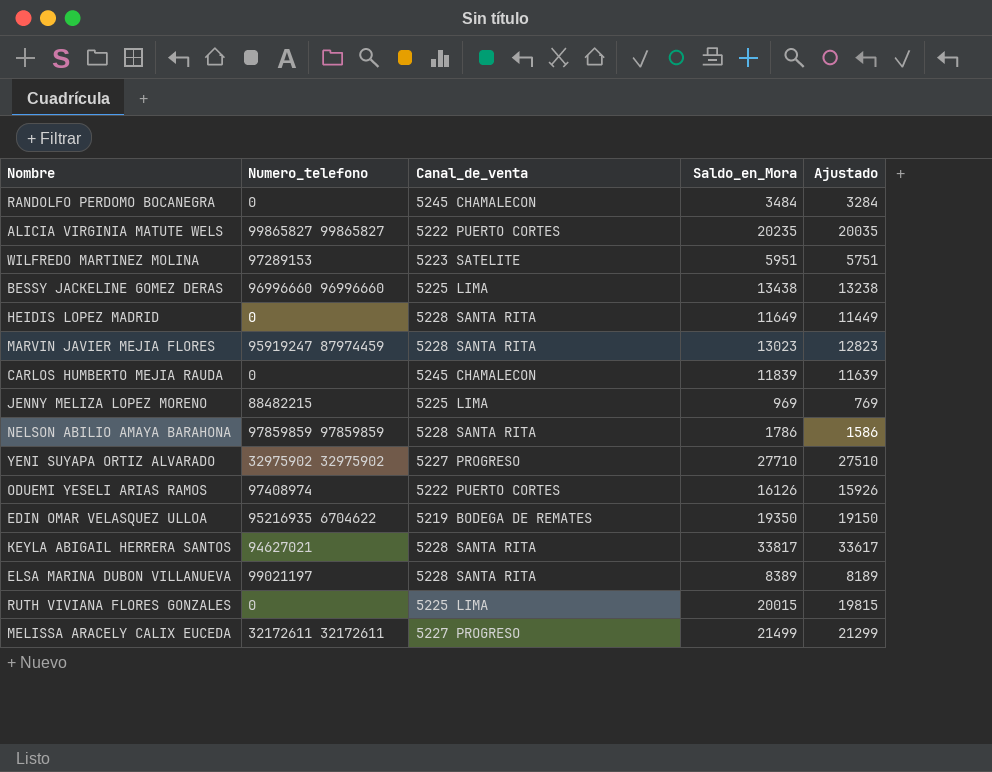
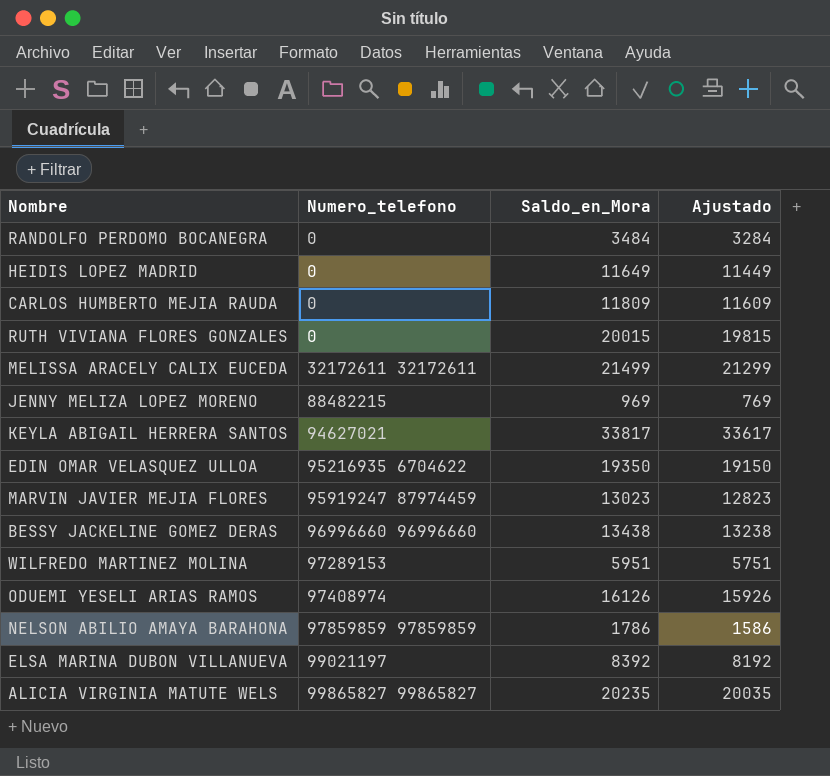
row order: none -> Numero_telefono ascending
column Canal_de_venta | position: 3 -> none
row YENI SUYAPA ORTIZ ALVARADO: 32975902 32975902 | 5227 PROGRESO | 27710 | 27510 -> none
CARLOS HUMBERTO MEJIA RAUDA | Saldo_en_Mora: 11839 -> 11809
CARLOS HUMBERTO MEJIA RAUDA | Ajustado: 11639 -> 11609
ELSA MARINA DUBON VILLANUEVA | Saldo_en_Mora: 8389 -> 8392
ELSA MARINA DUBON VILLANUEVA | Ajustado: 8189 -> 8192

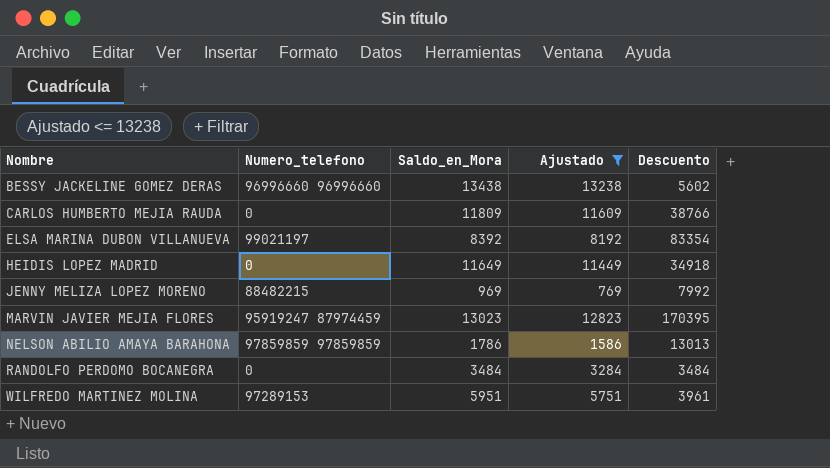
filter: none -> Ajustado <= 13238
row order: Numero_telefono ascending -> Nombre ascending
column Descuento | position: none -> 5

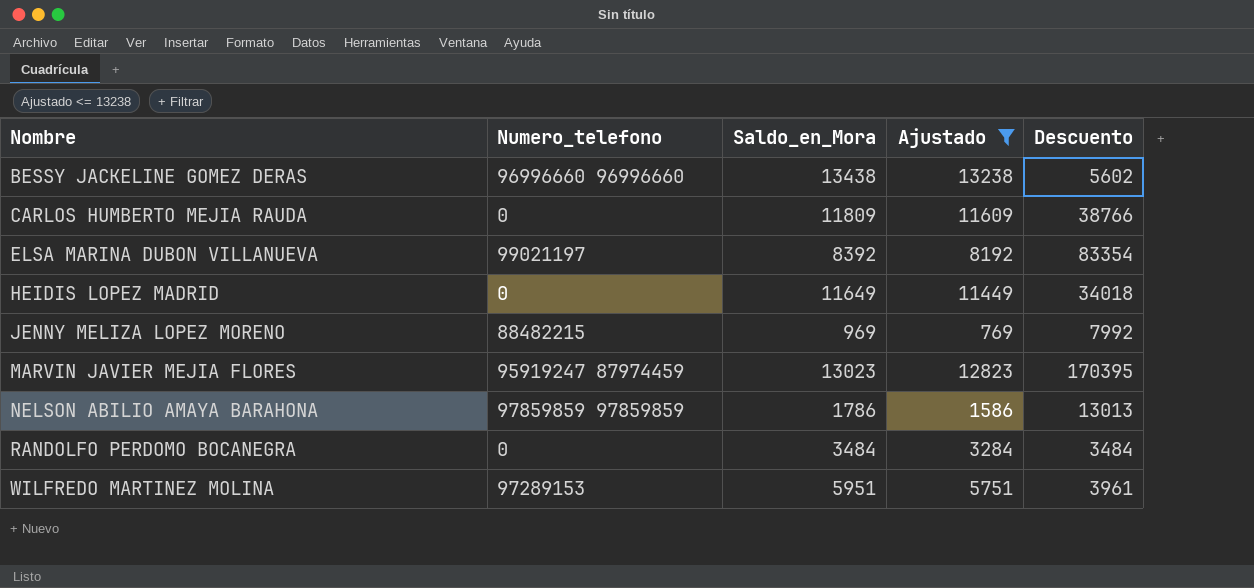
HEIDIS LOPEZ MADRID | Descuento: 34918 -> 34018

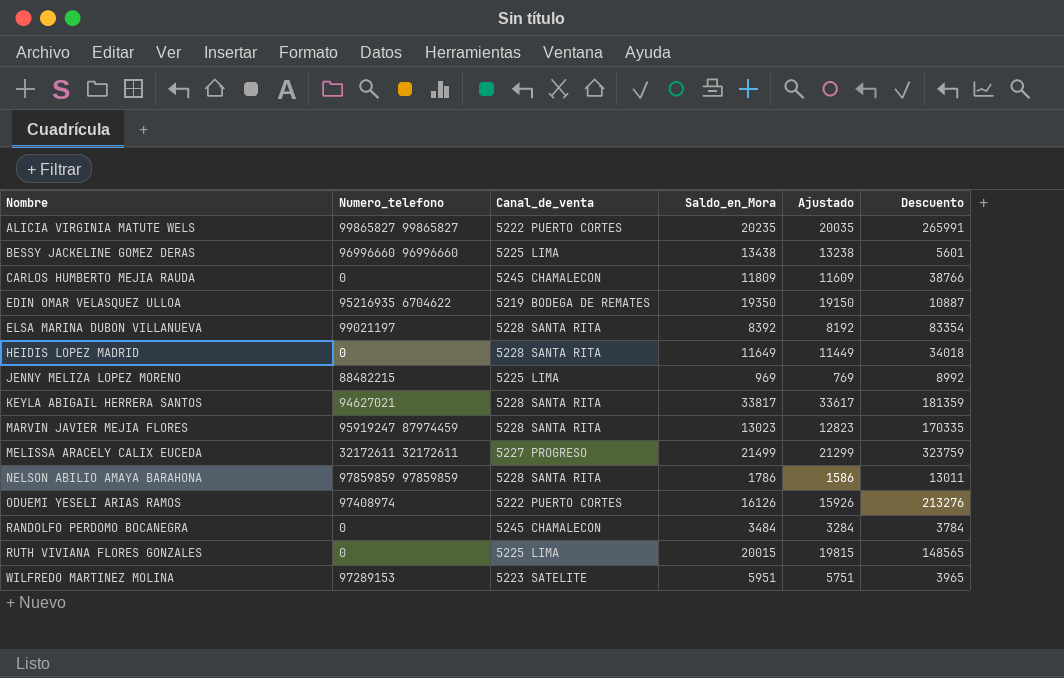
filter: Ajustado <= 13238 -> none
column Canal_de_venta | position: none -> 3
BESSY JACKELINE GOMEZ DERAS | Descuento: 5602 -> 5601
JENNY MELIZA LOPEZ MORENO | Descuento: 7992 -> 8992
MARVIN JAVIER MEJIA FLORES | Descuento: 170395 -> 170335
NELSON ABILIO AMAYA BARAHONA | Descuento: 13013 -> 13011
RANDOLFO PERDOMO BOCANEGRA | Descuento: 3484 -> 3784
WILFREDO MARTINEZ MOLINA | Descuento: 3961 -> 3965

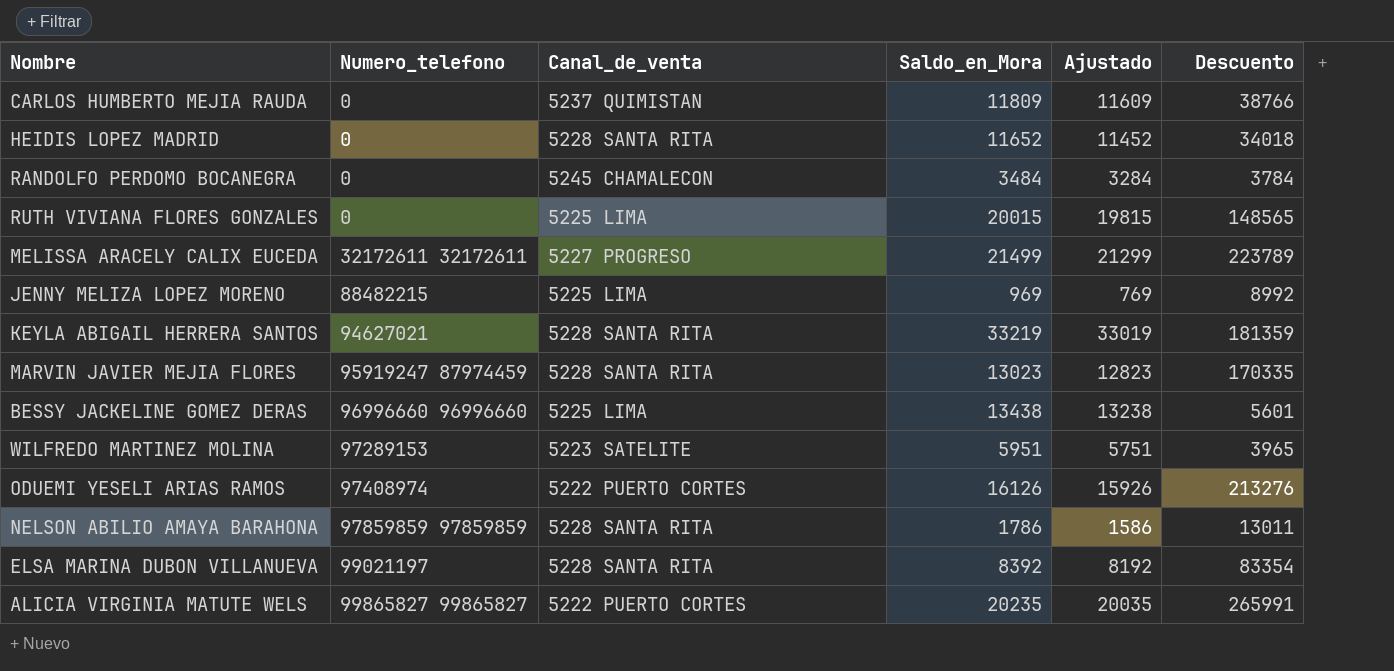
row order: Nombre ascending -> Numero_telefono ascending
row EDIN OMAR VELASQUEZ ULLOA: 95216935 6704622 | 5219 BODEGA DE REMATES | 19350 | 19150 | 10887 -> none
CARLOS HUMBERTO MEJIA RAUDA | Canal_de_venta: 5245 CHAMALECON -> 5237 QUIMISTAN
HEIDIS LOPEZ MADRID | Saldo_en_Mora: 11649 -> 11652
HEIDIS LOPEZ MADRID | Ajustado: 11449 -> 11452
MELISSA ARACELY CALIX EUCEDA | Descuento: 323759 -> 223789
KEYLA ABIGAIL HERRERA SANTOS | Saldo_en_Mora: 33817 -> 33219
KEYLA ABIGAIL HERRERA SANTOS | Ajustado: 33617 -> 33019

